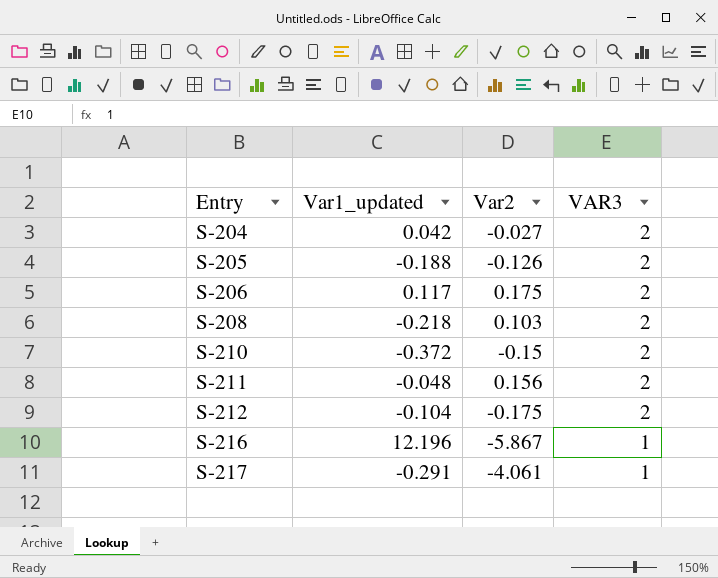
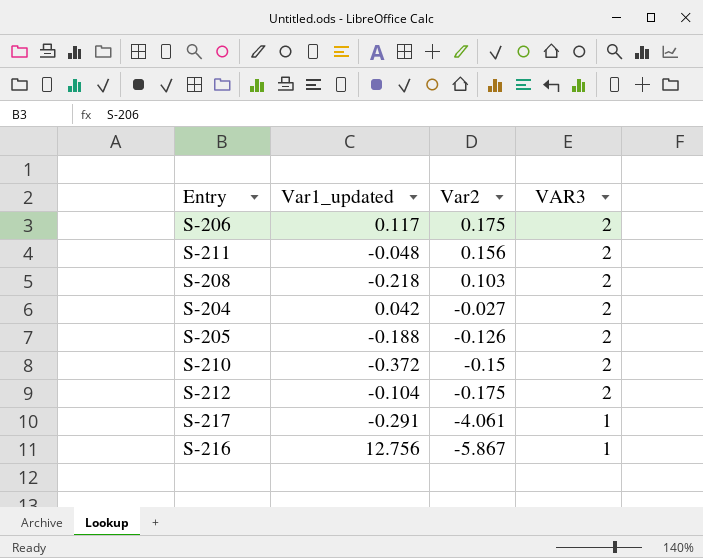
row order: Entry ascending -> Var2 descending
S-216 | Var1_updated: 12.196 -> 12.756

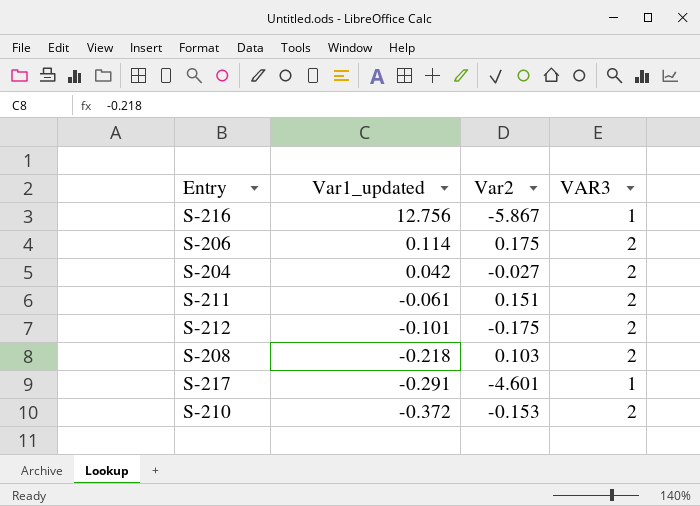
row order: Var2 descending -> Var1_updated descending
row S-205: -0.188 | -0.126 | 2 -> none
S-206 | Var1_updated: 0.117 -> 0.114
S-211 | Var1_updated: -0.048 -> -0.061
S-211 | Var2: 0.156 -> 0.151
S-212 | Var1_updated: -0.104 -> -0.101
S-217 | Var2: -4.061 -> -4.601
S-210 | Var2: -0.15 -> -0.153

